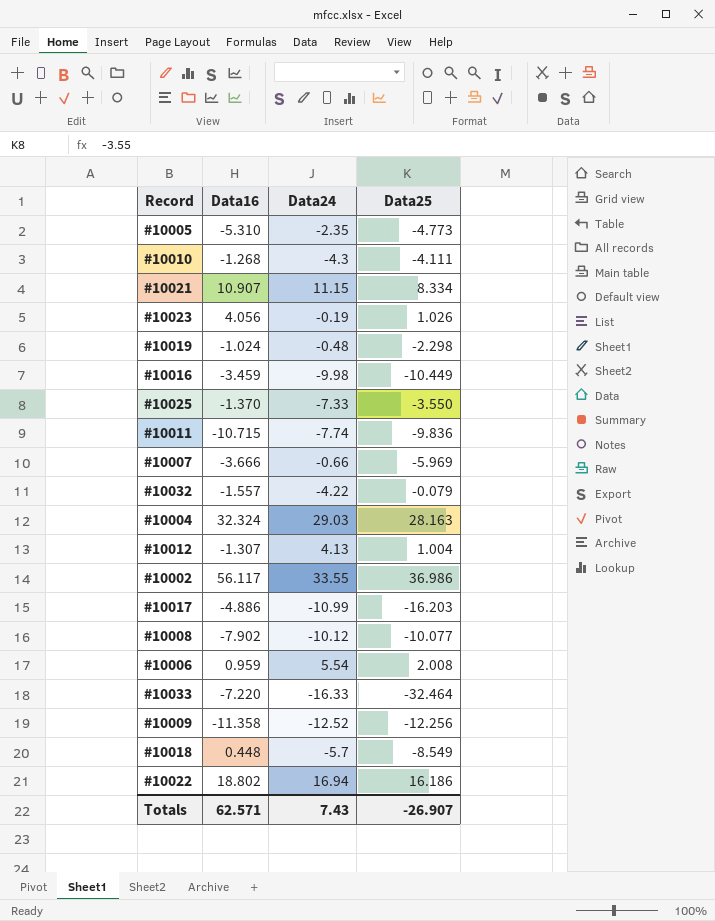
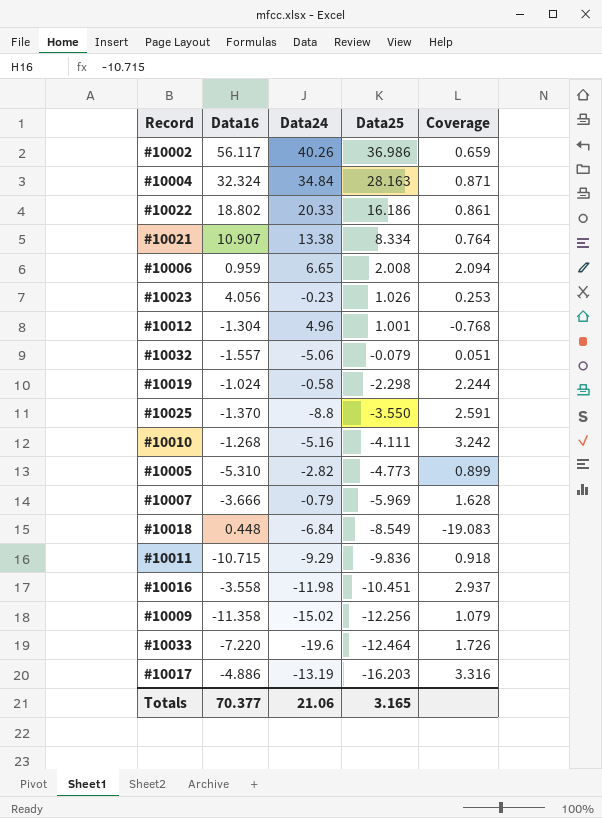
row order: none -> Data25 descending
column Coverage | formula: none -> [Data25] / [Data16]
row #10008: -7.902 | -10.12 | -10.077 -> none
#10002 | Data24: 33.55 -> 40.26
#10004 | Data24: 29.03 -> 34.84
#10022 | Data24: 16.94 -> 20.33
#10021 | Data24: 11.15 -> 13.38
#10006 | Data24: 5.54 -> 6.65
#10023 | Data24: -0.19 -> -0.23
#10012 | Data16: -1.307 -> -1.304
#10012 | Data24: 4.13 -> 4.96
#10012 | Data25: 1.004 -> 1.001
#10032 | Data24: -4.22 -> -5.06
#10019 | Data24: -0.48 -> -0.58
#10025 | Data24: -7.33 -> -8.8
#10010 | Data24: -4.3 -> -5.16
#10005 | Data24: -2.35 -> -2.82
#10007 | Data24: -0.66 -> -0.79
#10018 | Data24: -5.7 -> -6.84
#10011 | Data24: -7.74 -> -9.29
#10016 | Data16: -3.459 -> -3.558
#10016 | Data24: -9.98 -> -11.98
#10016 | Data25: -10.449 -> -10.451
#10009 | Data24: -12.52 -> -15.02
#10033 | Data24: -16.33 -> -19.6
#10033 | Data25: -32.464 -> -12.464
#10017 | Data24: -10.99 -> -13.19
Totals | Data16: 62.571 -> 70.377
Totals | Data24: 7.43 -> 21.06
Totals | Data25: -26.907 -> 3.165

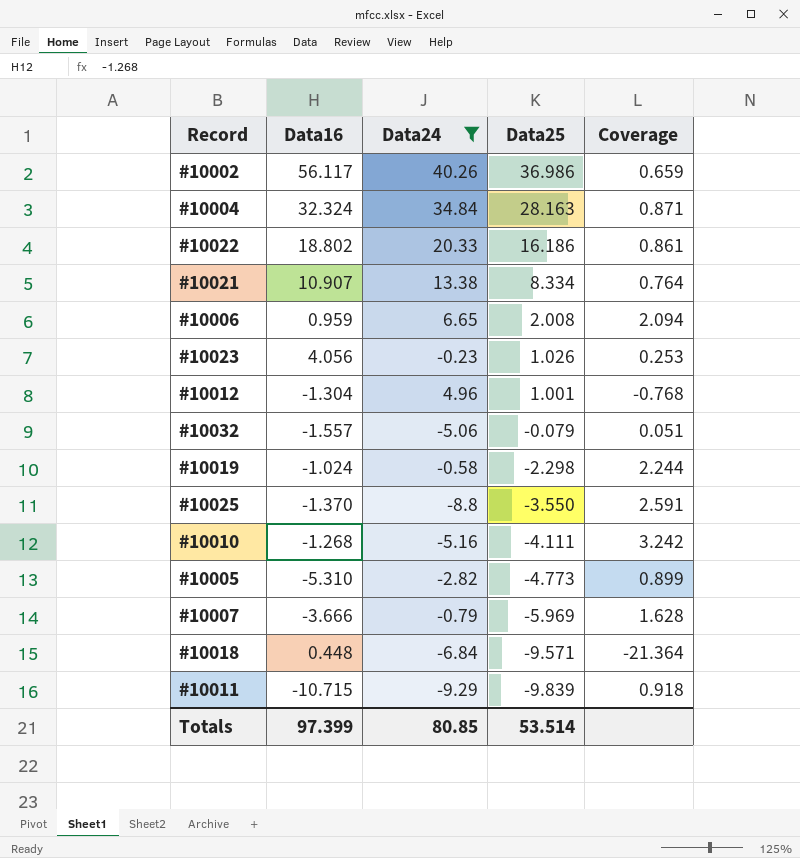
filter: none -> Data24 >= -9.29
#10018 | Data25: -8.549 -> -9.571
#10018 | Coverage: -19.083 -> -21.364
#10011 | Data25: -9.836 -> -9.839
Totals | Data16: 70.377 -> 97.399
Totals | Data24: 21.06 -> 80.85
Totals | Data25: 3.165 -> 53.514

